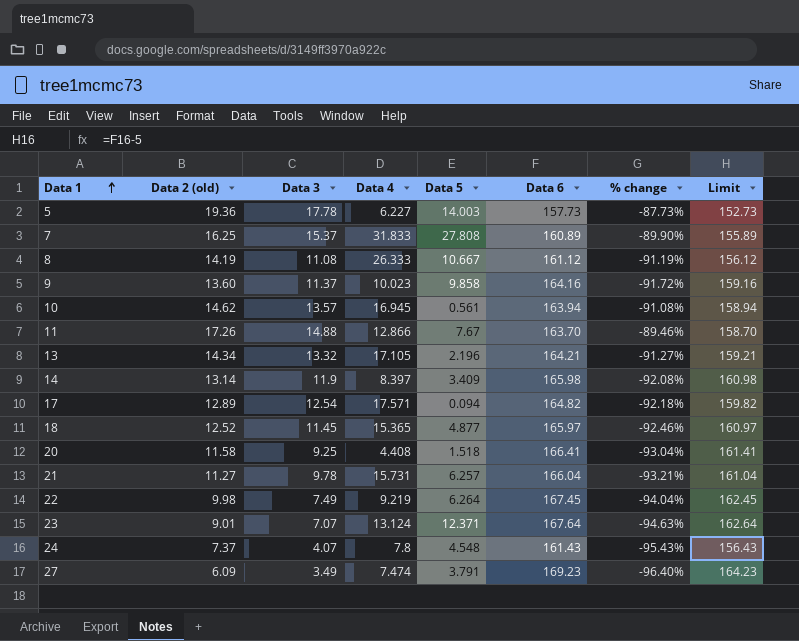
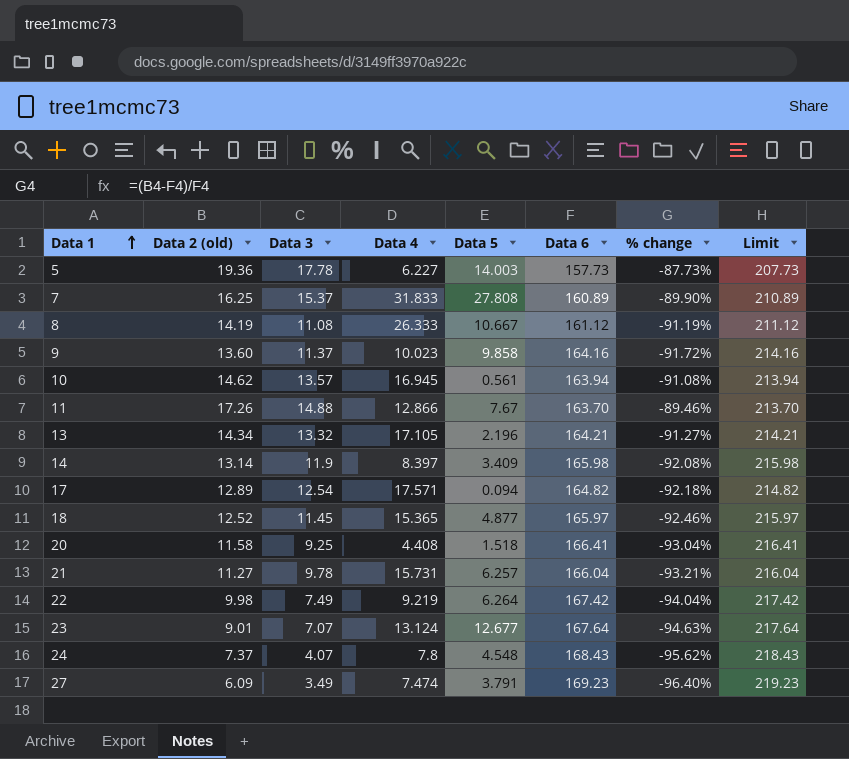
column Limit | formula: [Data 6] - 5 -> [Data 6] + 50
22 | Data 6: 167.45 -> 167.42
23 | Data 5: 12.371 -> 12.677
24 | Data 6: 161.43 -> 168.43
24 | % change: -95.43% -> -95.62%

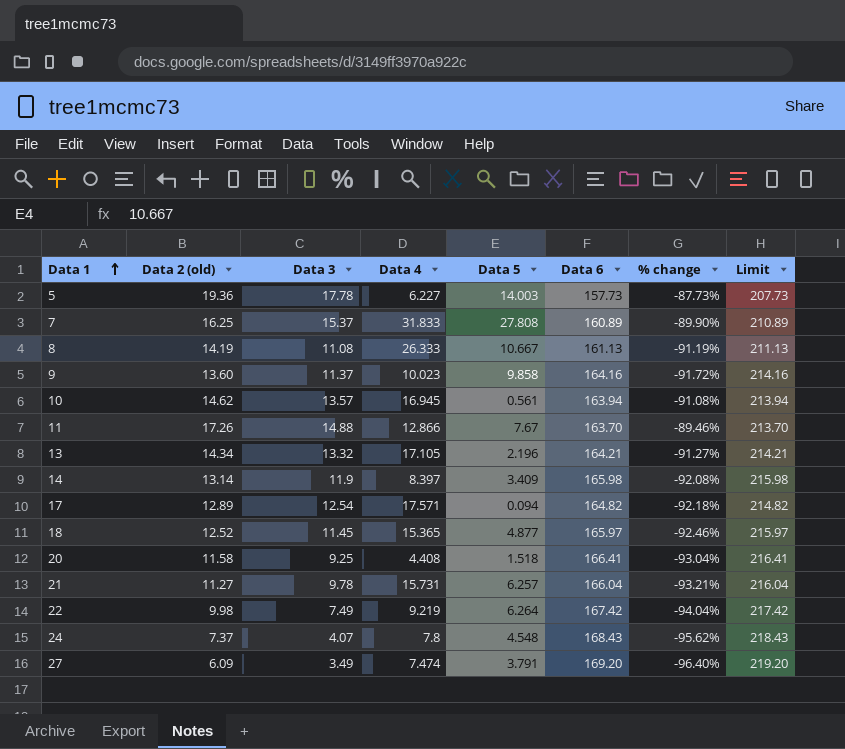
row 23: 9.01 | 7.07 | 13.124 | 12.677 | 167.64 | -94.63% | 217.64 -> none
8 | Data 6: 161.12 -> 161.13
8 | Limit: 211.12 -> 211.13
27 | Data 6: 169.23 -> 169.20
27 | Limit: 219.23 -> 219.20

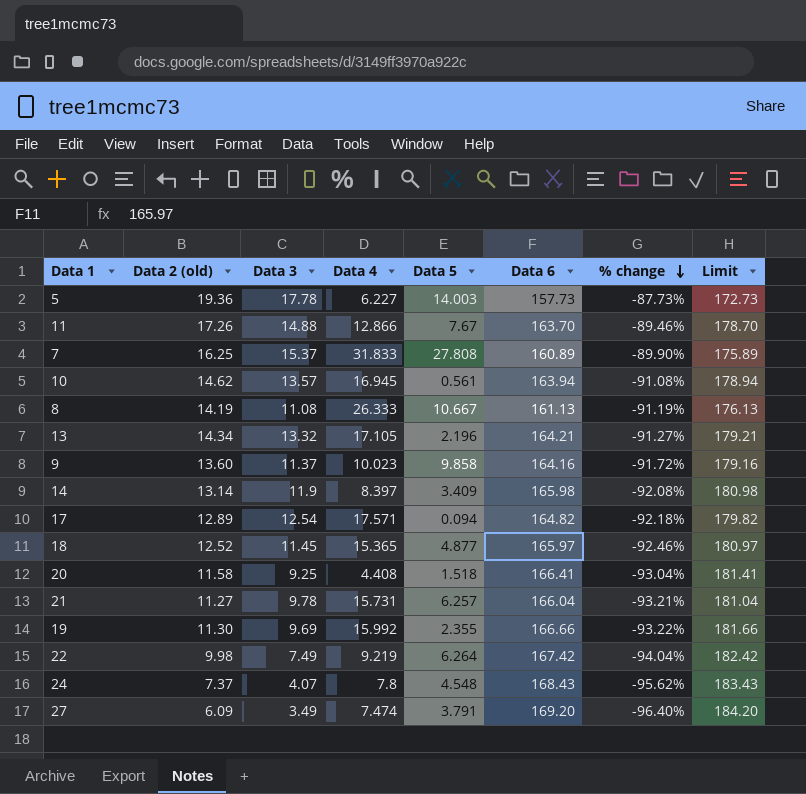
row order: Data 1 ascending -> % change descending
column Limit | formula: [Data 6] + 50 -> [Data 6] + 15
row 19: none -> 11.30 | 9.69 | 15.992 | 2.355 | 166.66 | -93.22% | 181.66

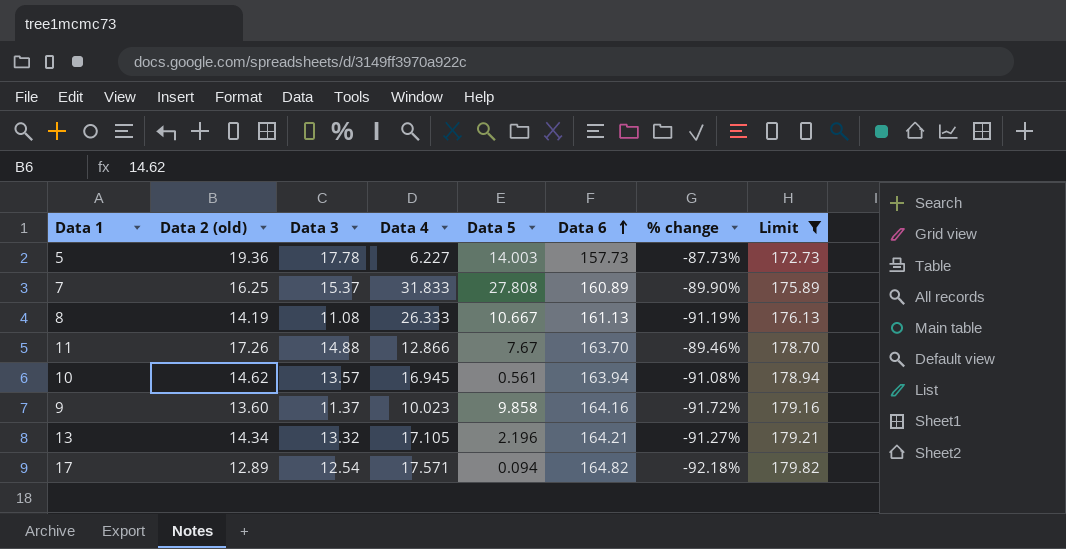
filter: none -> Limit <= 179.82
row order: % change descending -> Data 6 ascending

